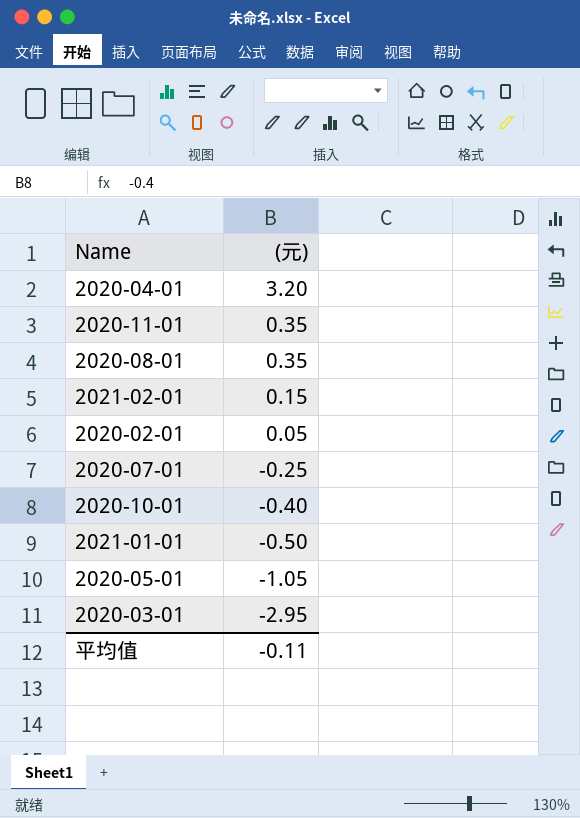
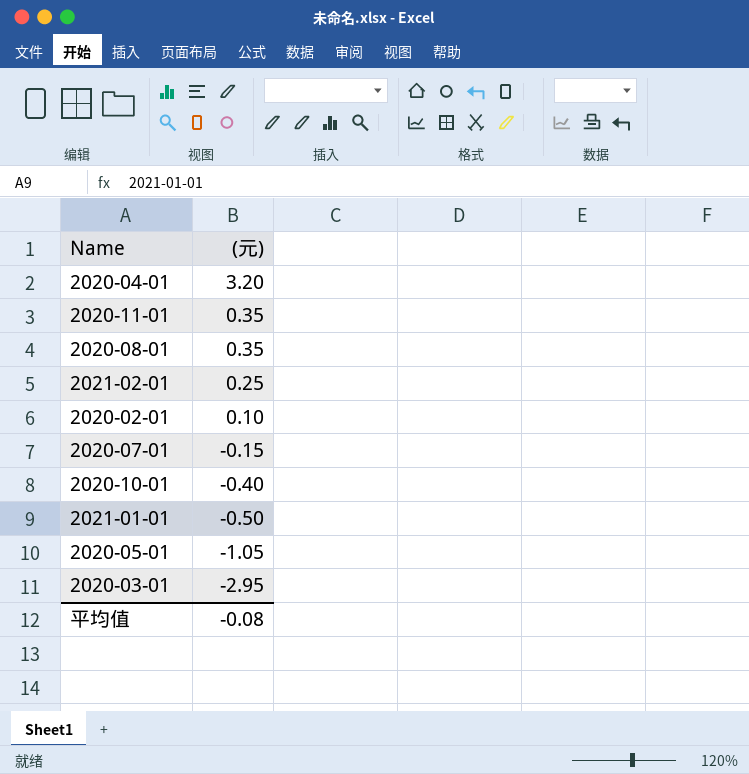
2021-02-01 | (元): 0.15 -> 0.25
2020-02-01 | (元): 0.05 -> 0.10
2020-07-01 | (元): -0.25 -> -0.15
平均值 | (元): -0.11 -> -0.08

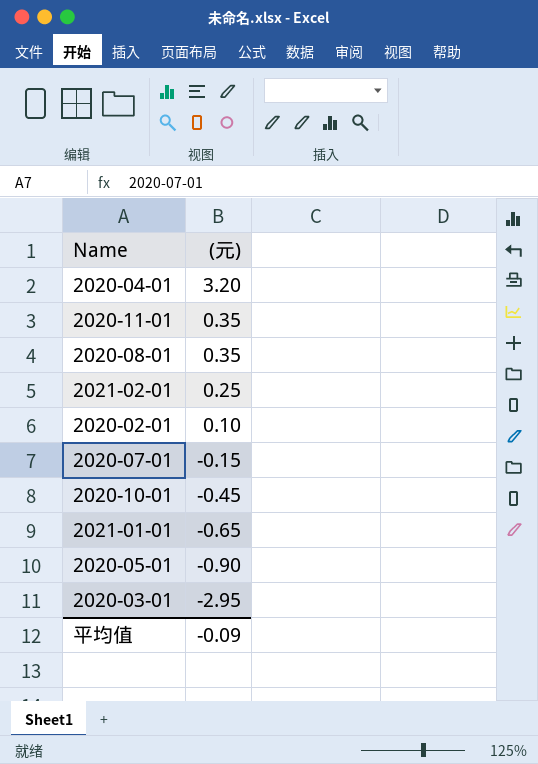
2020-10-01 | (元): -0.40 -> -0.45
2021-01-01 | (元): -0.50 -> -0.65
2020-05-01 | (元): -1.05 -> -0.90
平均值 | (元): -0.08 -> -0.09

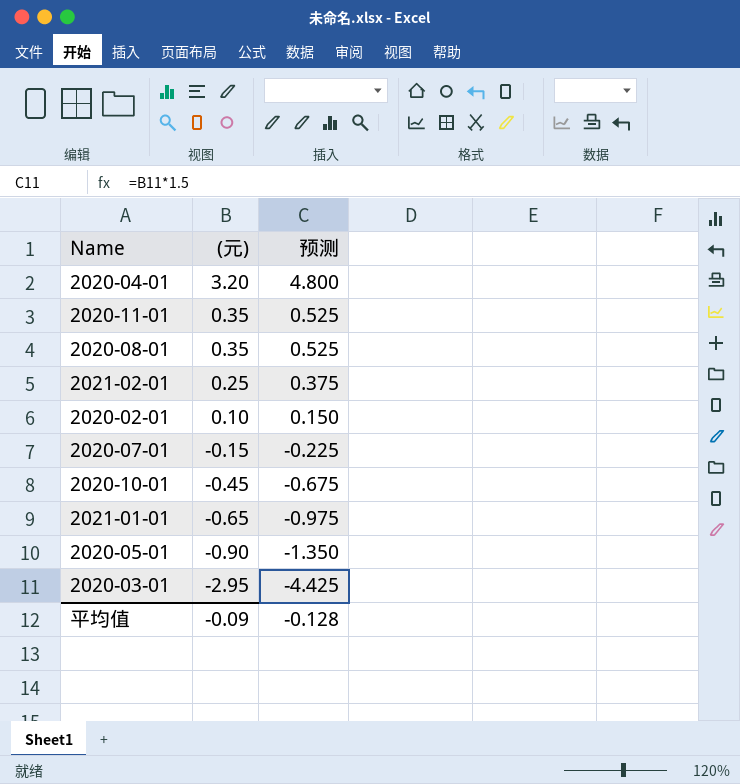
column 预测 | formula: none -> [(元)] * 1.5

